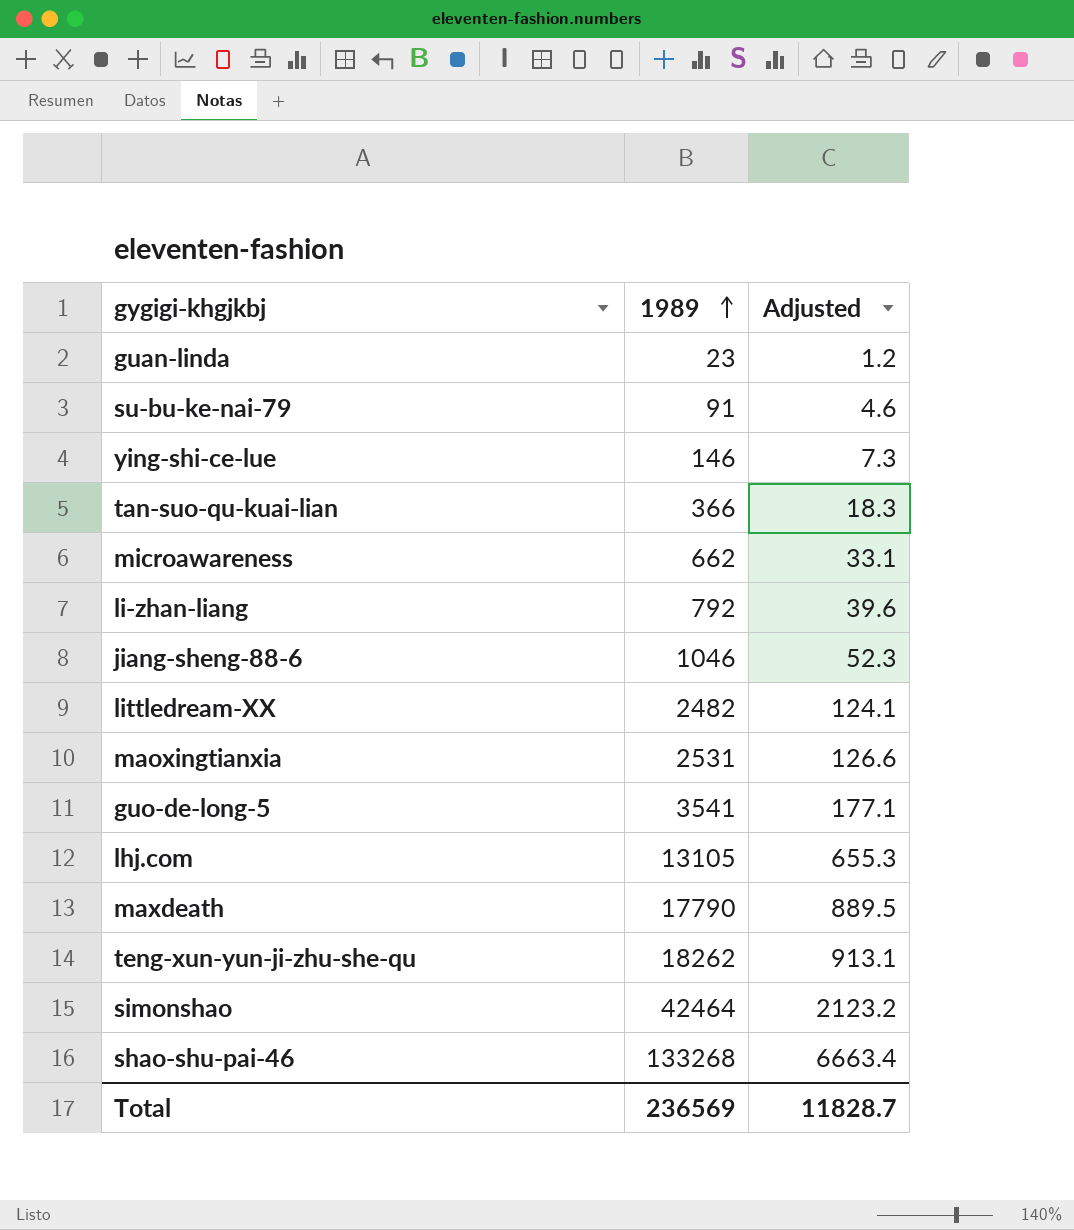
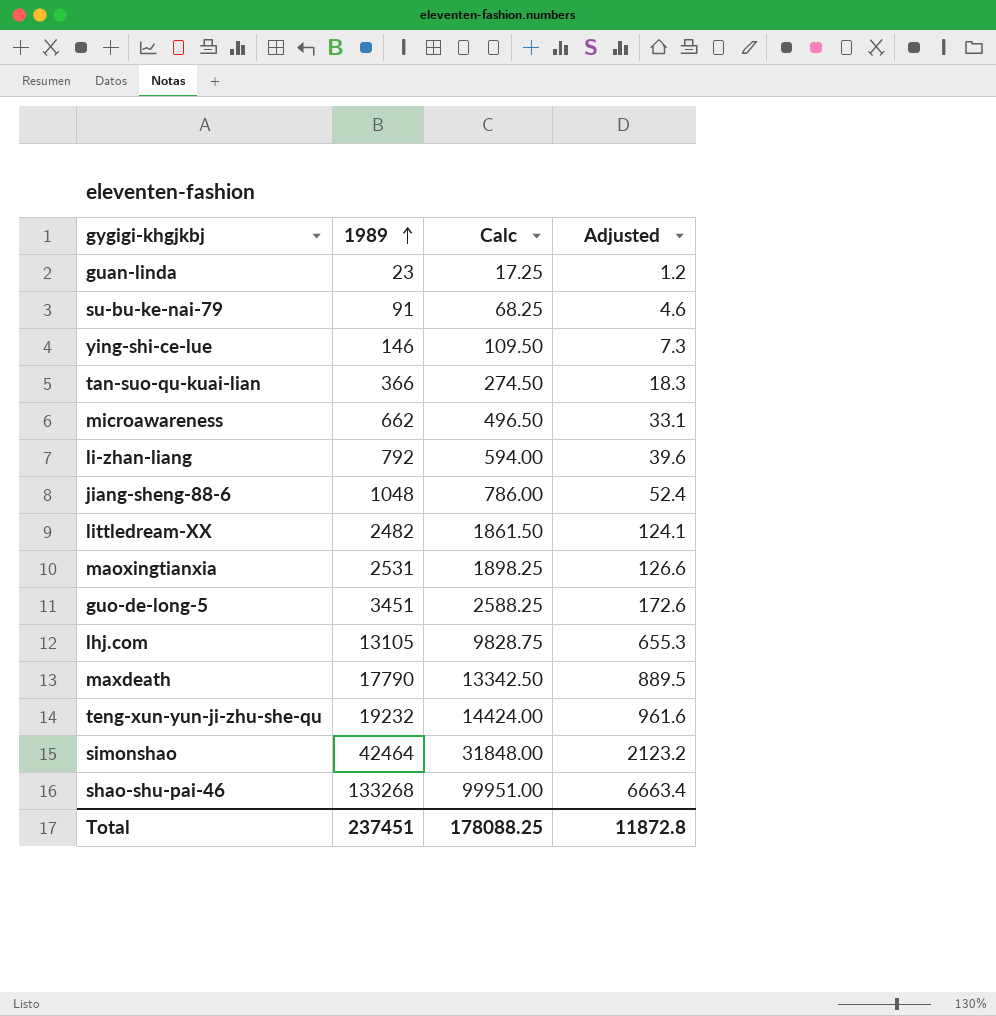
column Calc | formula: none -> [1989] * 0.75
jiang-sheng-88-6 | 1989: 1046 -> 1048
jiang-sheng-88-6 | Adjusted: 52.3 -> 52.4
guo-de-long-5 | 1989: 3541 -> 3451
guo-de-long-5 | Adjusted: 177.1 -> 172.6
teng-xun-yun-ji-zhu-she-qu | 1989: 18262 -> 19232
teng-xun-yun-ji-zhu-she-qu | Adjusted: 913.1 -> 961.6
Total | 1989: 236569 -> 237451
Total | Adjusted: 11828.7 -> 11872.8

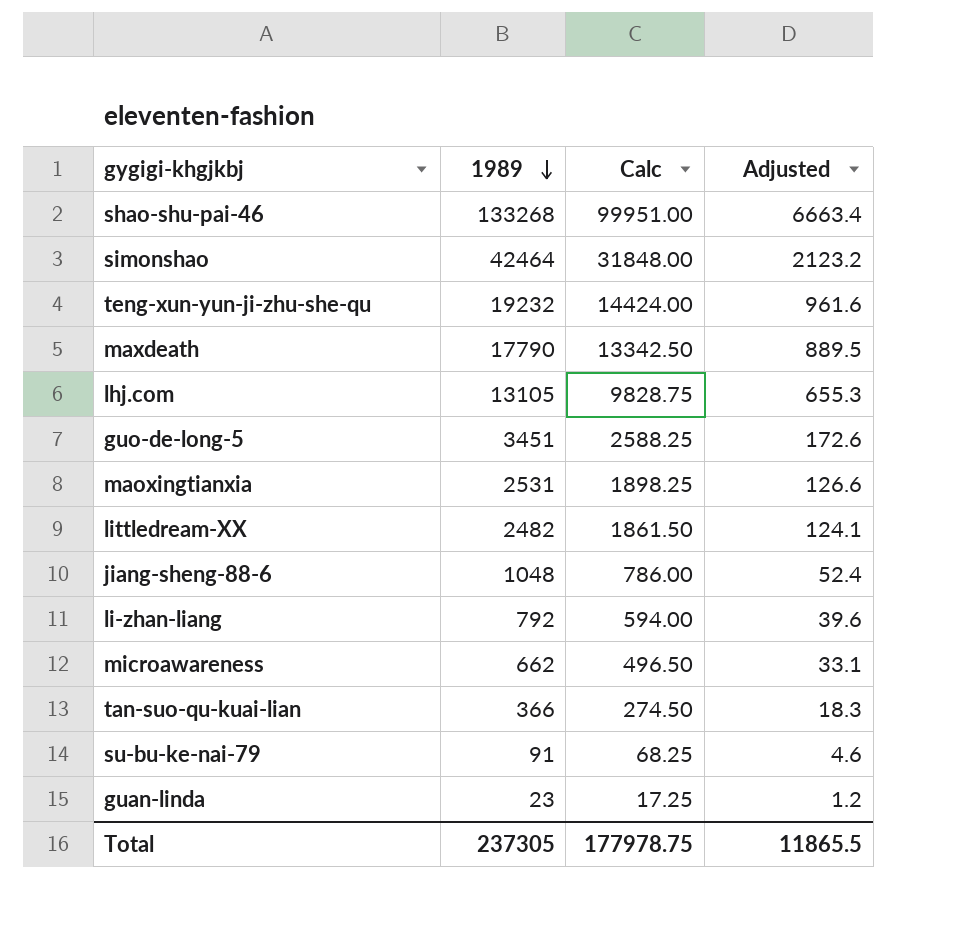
row order: 1989 ascending -> 1989 descending
row ying-shi-ce-lue: 146 | 109.50 | 7.3 -> none
Total | 1989: 237451 -> 237305
Total | Calc: 178088.25 -> 177978.75
Total | Adjusted: 11872.8 -> 11865.5

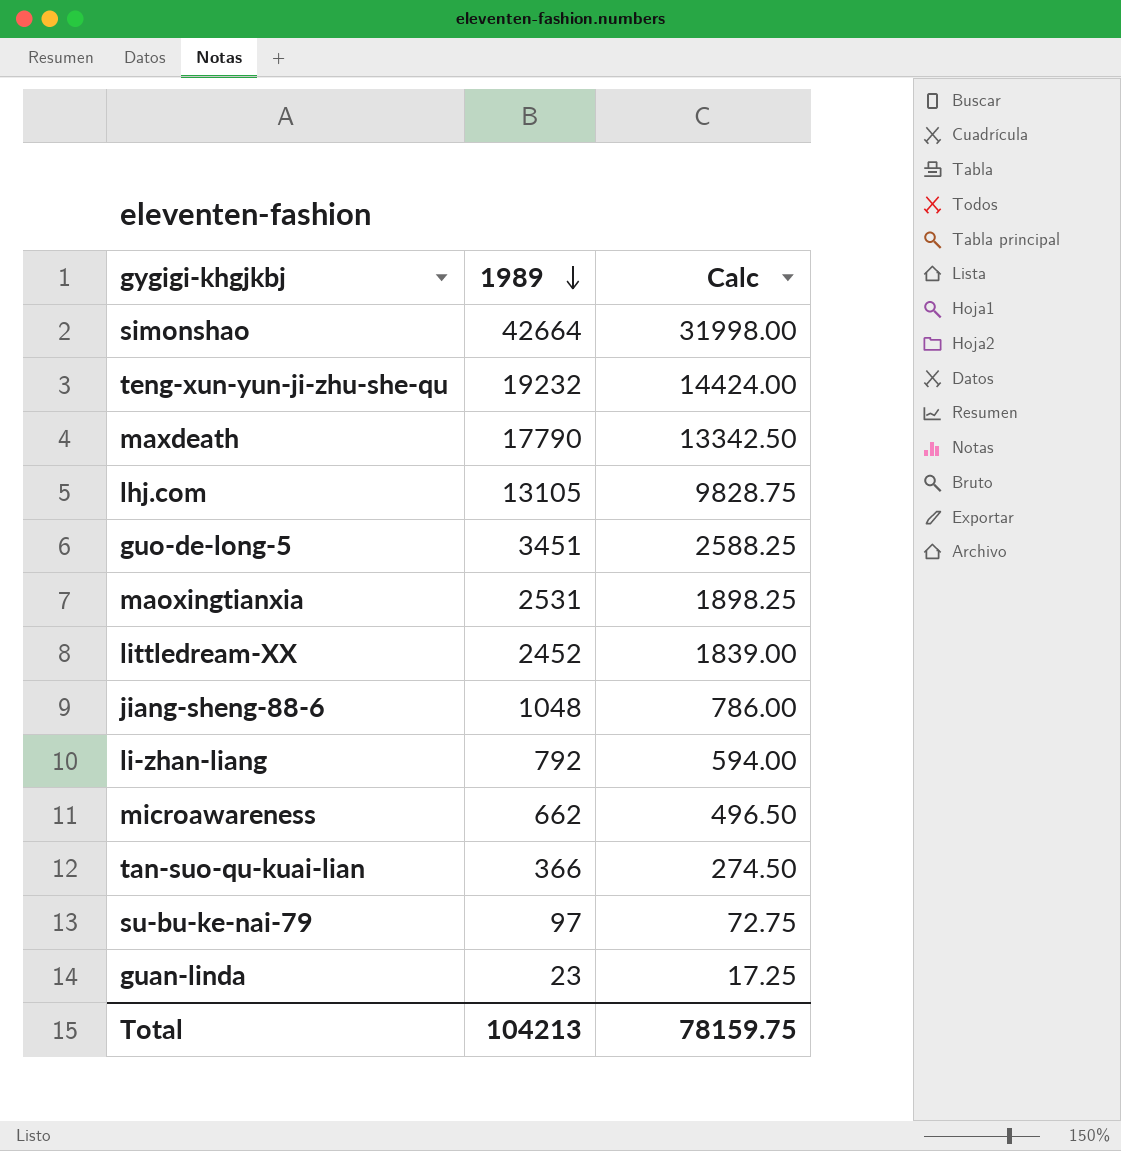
column Adjusted | formula: [1989] * 0.05 -> none
row shao-shu-pai-46: 133268 | 99951.00 | 6663.4 -> none
simonshao | 1989: 42464 -> 42664
simonshao | Calc: 31848.00 -> 31998.00
littledream-XX | 1989: 2482 -> 2452
littledream-XX | Calc: 1861.50 -> 1839.00
su-bu-ke-nai-79 | 1989: 91 -> 97
su-bu-ke-nai-79 | Calc: 68.25 -> 72.75
Total | 1989: 237305 -> 104213
Total | Calc: 177978.75 -> 78159.75

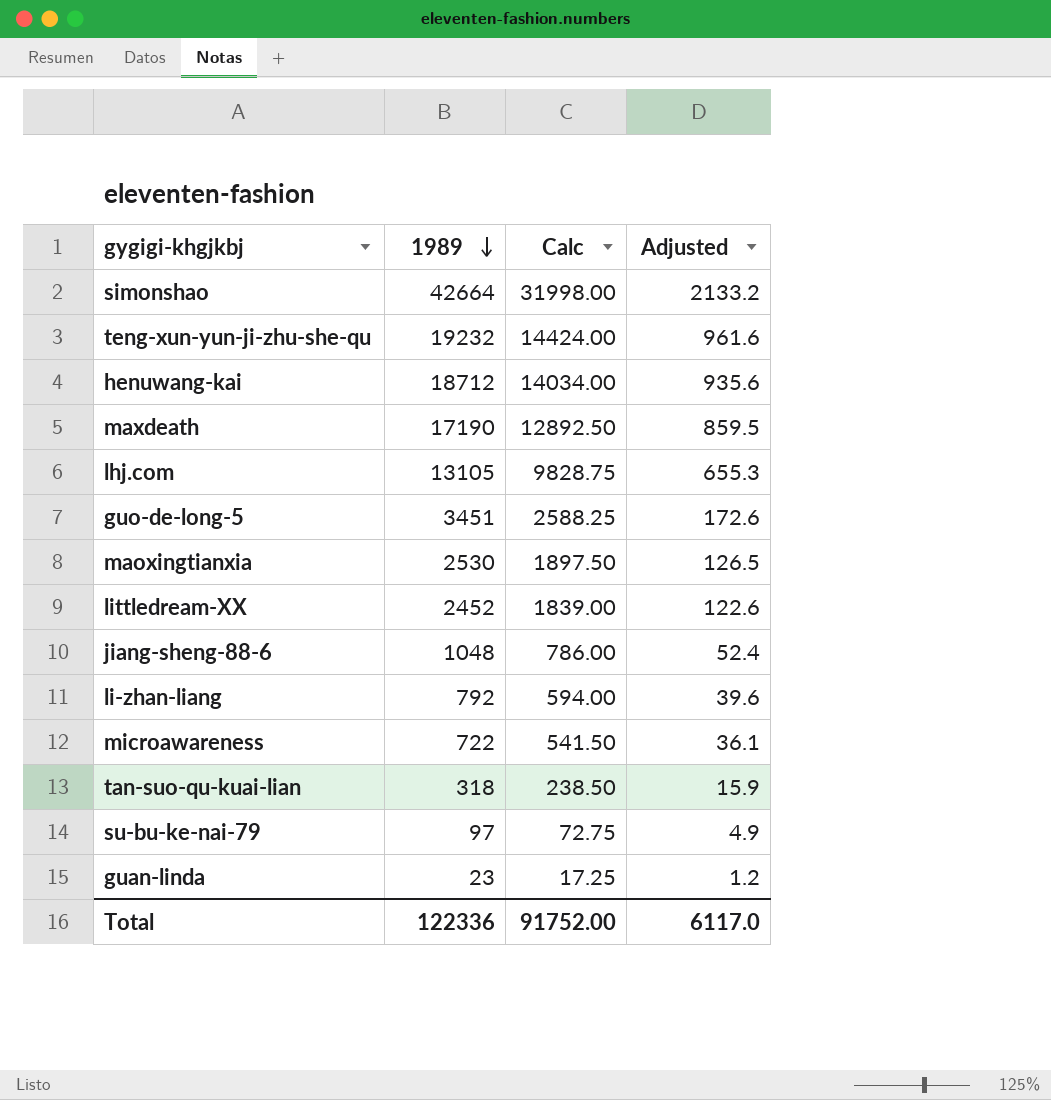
column Adjusted | formula: none -> [1989] * 0.05
row henuwang-kai: none -> 18712 | 14034.00 | 935.6
maxdeath | 1989: 17790 -> 17190
maxdeath | Calc: 13342.50 -> 12892.50
maoxingtianxia | 1989: 2531 -> 2530
maoxingtianxia | Calc: 1898.25 -> 1897.50
microawareness | 1989: 662 -> 722
microawareness | Calc: 496.50 -> 541.50
tan-suo-qu-kuai-lian | 1989: 366 -> 318
tan-suo-qu-kuai-lian | Calc: 274.50 -> 238.50
Total | 1989: 104213 -> 122336
Total | Calc: 78159.75 -> 91752.00

